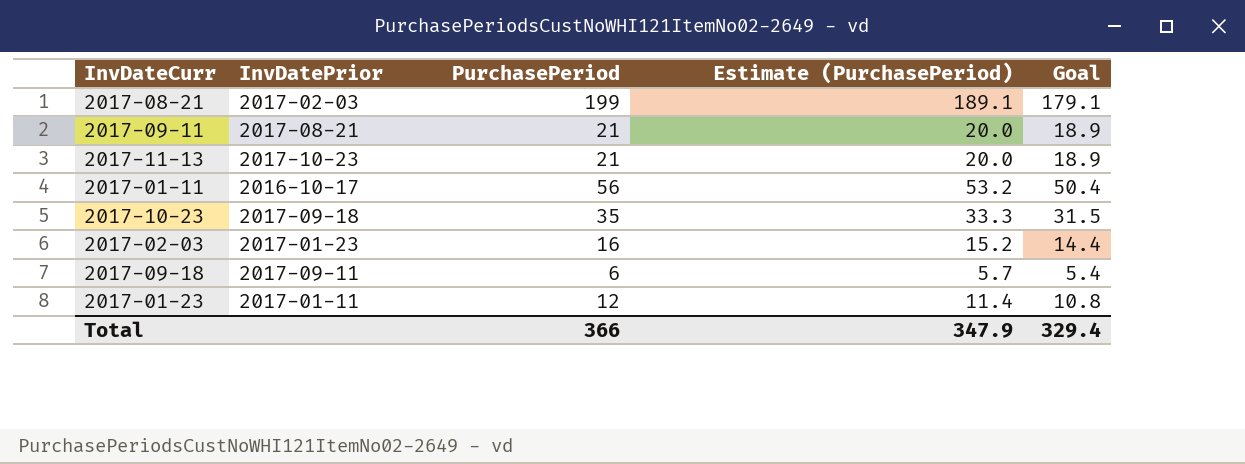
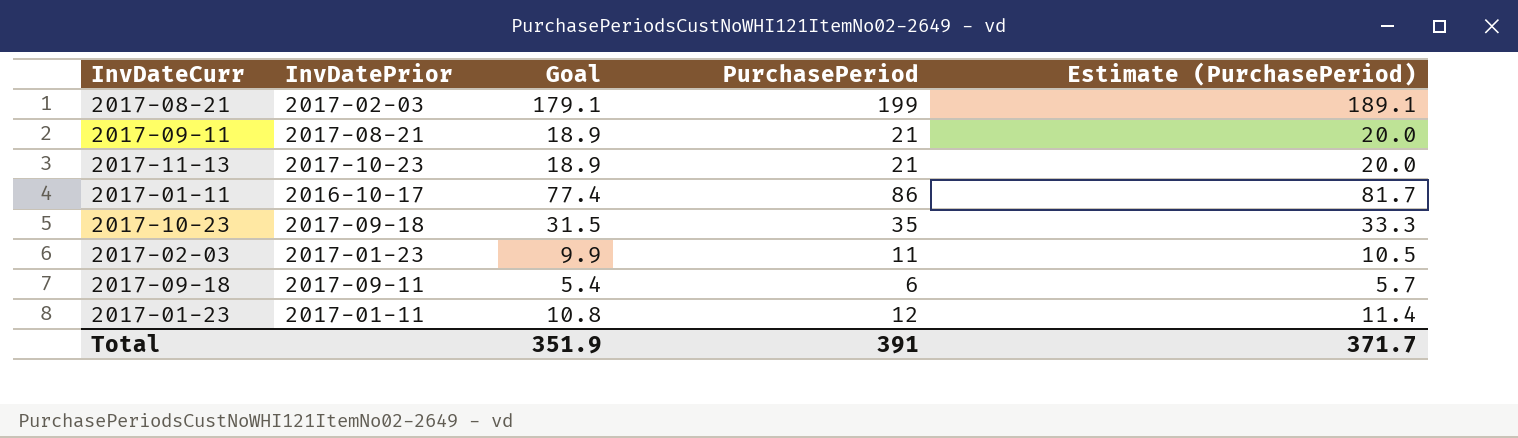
column Goal | position: 5 -> 3
2017-01-11 | Goal: 50.4 -> 77.4
2017-01-11 | PurchasePeriod: 56 -> 86
2017-01-11 | Estimate (PurchasePeriod): 53.2 -> 81.7
2017-02-03 | Goal: 14.4 -> 9.9
2017-02-03 | PurchasePeriod: 16 -> 11
2017-02-03 | Estimate (PurchasePeriod): 15.2 -> 10.5
Total | Goal: 329.4 -> 351.9
Total | PurchasePeriod: 366 -> 391
Total | Estimate (PurchasePeriod): 347.9 -> 371.7

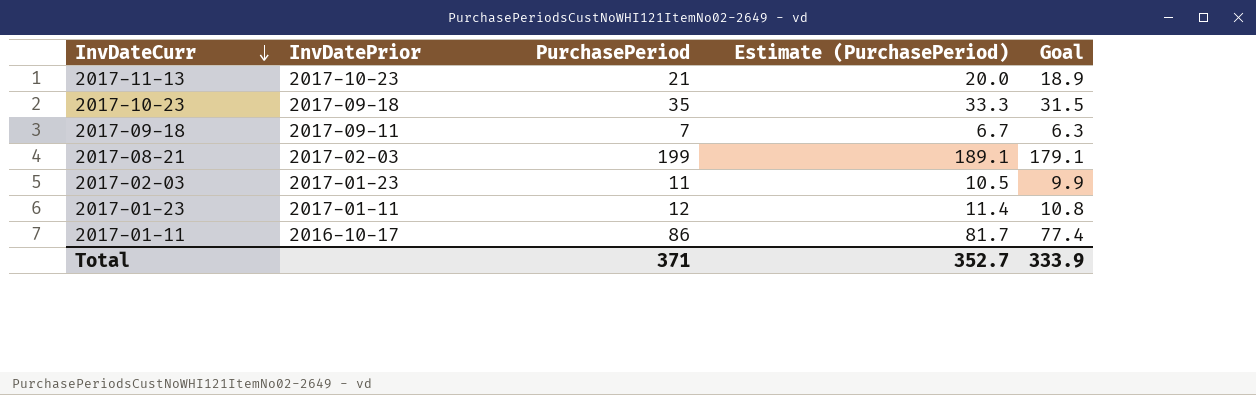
row order: none -> InvDateCurr descending
column Goal | position: 3 -> 5
row 2017-09-11: 2017-08-21 | 18.9 | 21 | 20.0 -> none
2017-09-18 | PurchasePeriod: 6 -> 7
2017-09-18 | Estimate (PurchasePeriod): 5.7 -> 6.7
2017-09-18 | Goal: 5.4 -> 6.3
Total | PurchasePeriod: 391 -> 371
Total | Estimate (PurchasePeriod): 371.7 -> 352.7
Total | Goal: 351.9 -> 333.9

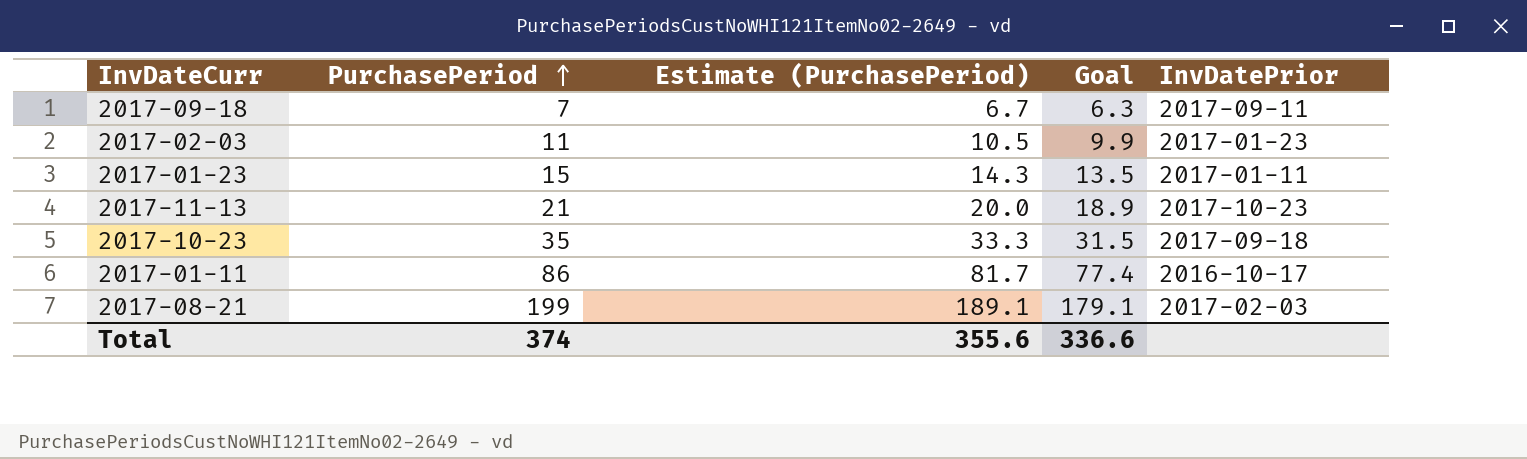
row order: InvDateCurr descending -> PurchasePeriod ascending
column InvDatePrior | position: 2 -> 5
2017-01-23 | PurchasePeriod: 12 -> 15
2017-01-23 | Estimate (PurchasePeriod): 11.4 -> 14.3
2017-01-23 | Goal: 10.8 -> 13.5
Total | PurchasePeriod: 371 -> 374
Total | Estimate (PurchasePeriod): 352.7 -> 355.6
Total | Goal: 333.9 -> 336.6

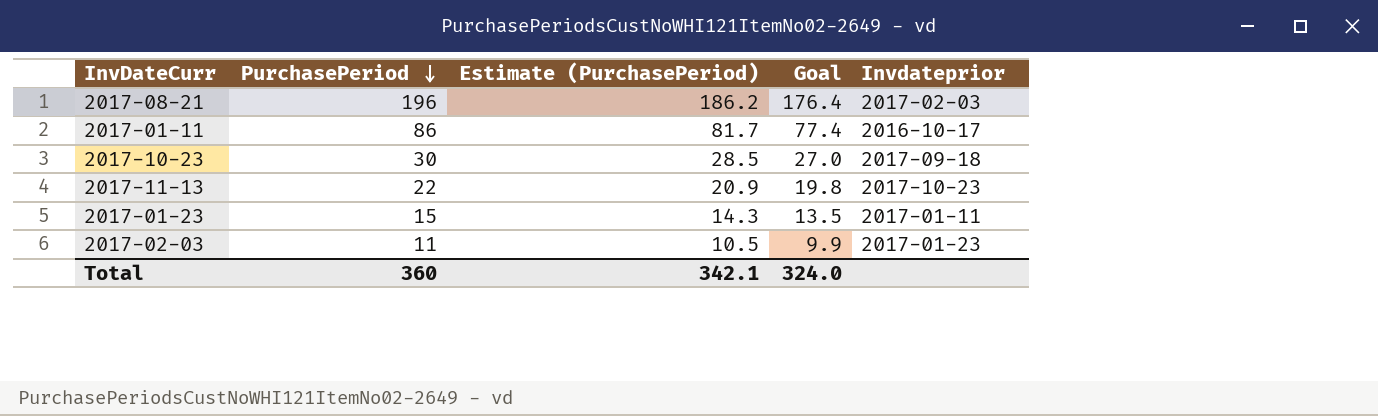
row order: PurchasePeriod ascending -> PurchasePeriod descending
column name: InvDatePrior -> Invdateprior
row 2017-09-18: 7 | 6.7 | 6.3 | 2017-09-11 -> none
2017-08-21 | PurchasePeriod: 199 -> 196
2017-08-21 | Estimate (PurchasePeriod): 189.1 -> 186.2
2017-08-21 | Goal: 179.1 -> 176.4
2017-10-23 | PurchasePeriod: 35 -> 30
2017-10-23 | Estimate (PurchasePeriod): 33.3 -> 28.5
2017-10-23 | Goal: 31.5 -> 27.0
2017-11-13 | PurchasePeriod: 21 -> 22
2017-11-13 | Estimate (PurchasePeriod): 20.0 -> 20.9
2017-11-13 | Goal: 18.9 -> 19.8
Total | PurchasePeriod: 374 -> 360
Total | Estimate (PurchasePeriod): 355.6 -> 342.1
Total | Goal: 336.6 -> 324.0

